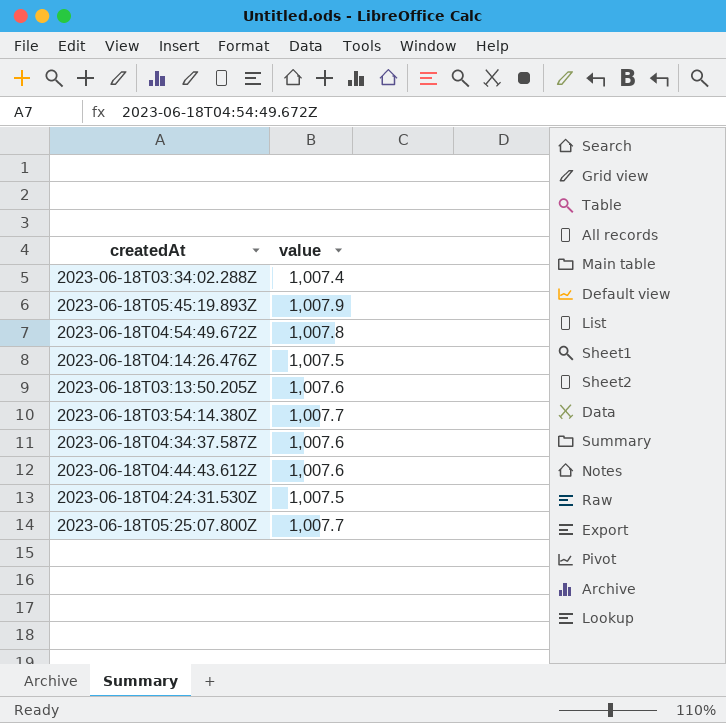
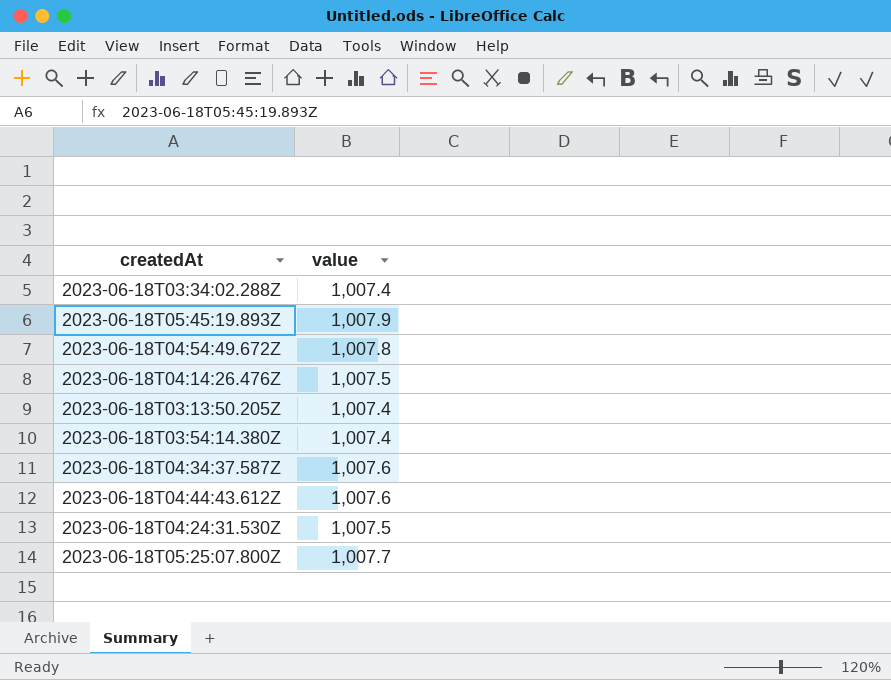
2023-06-18T03:13:50.205Z | value: 1,007.6 -> 1,007.4
2023-06-18T03:54:14.380Z | value: 1,007.7 -> 1,007.4

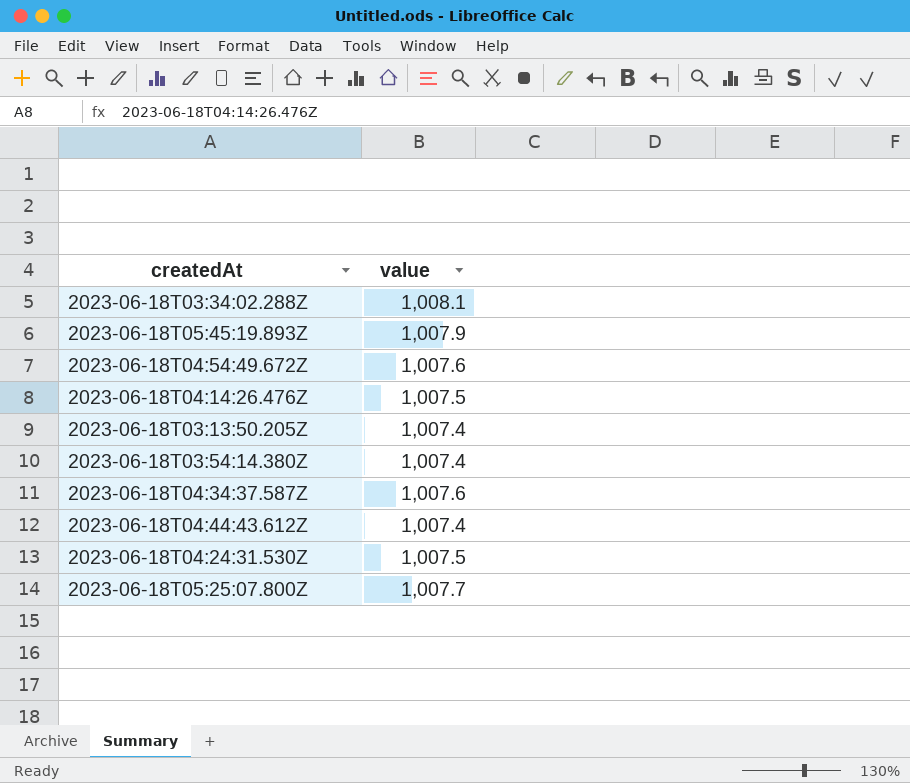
2023-06-18T03:34:02.288Z | value: 1,007.4 -> 1,008.1
2023-06-18T04:54:49.672Z | value: 1,007.8 -> 1,007.6
2023-06-18T04:44:43.612Z | value: 1,007.6 -> 1,007.4

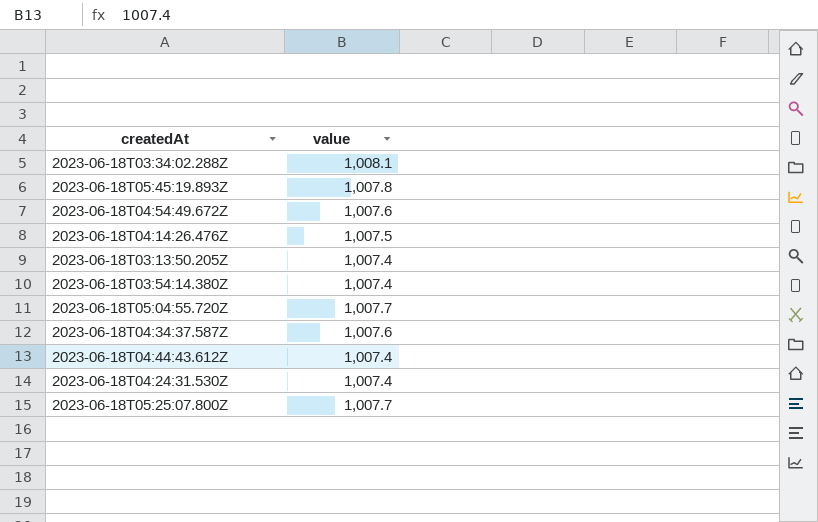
2023-06-18T05:45:19.893Z | value: 1,007.9 -> 1,007.8
row 2023-06-18T05:04:55.720Z: none -> 1,007.7
2023-06-18T04:24:31.530Z | value: 1,007.5 -> 1,007.4

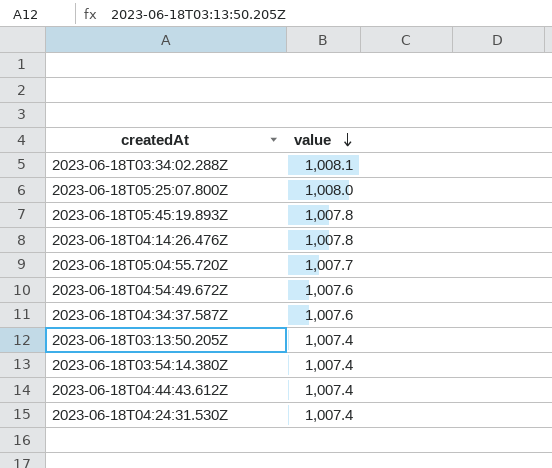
row order: none -> value descending
2023-06-18T05:25:07.800Z | value: 1,007.7 -> 1,008.0
2023-06-18T04:14:26.476Z | value: 1,007.5 -> 1,007.8

